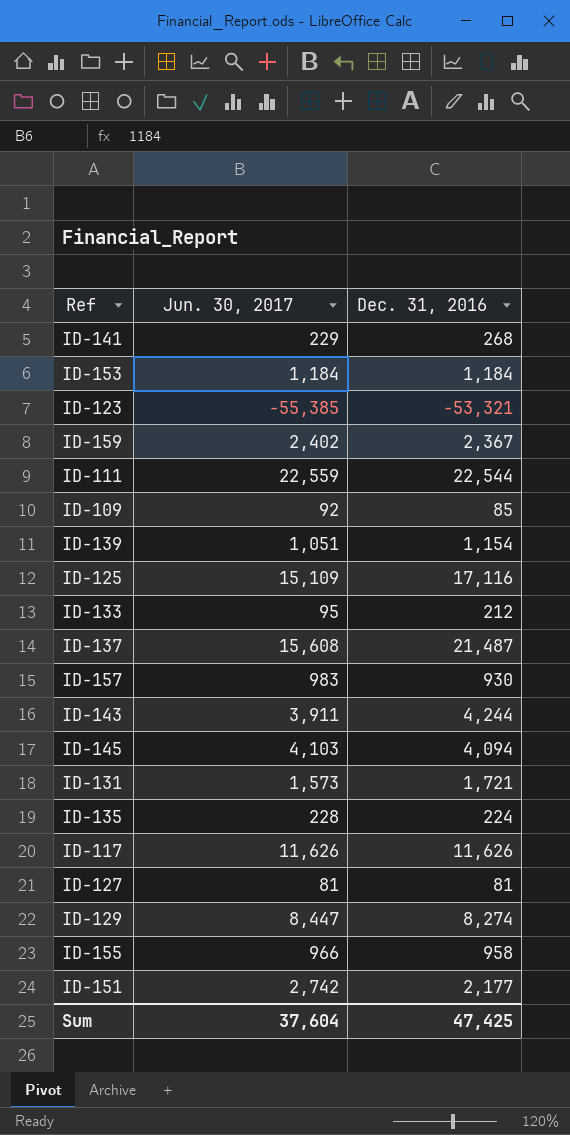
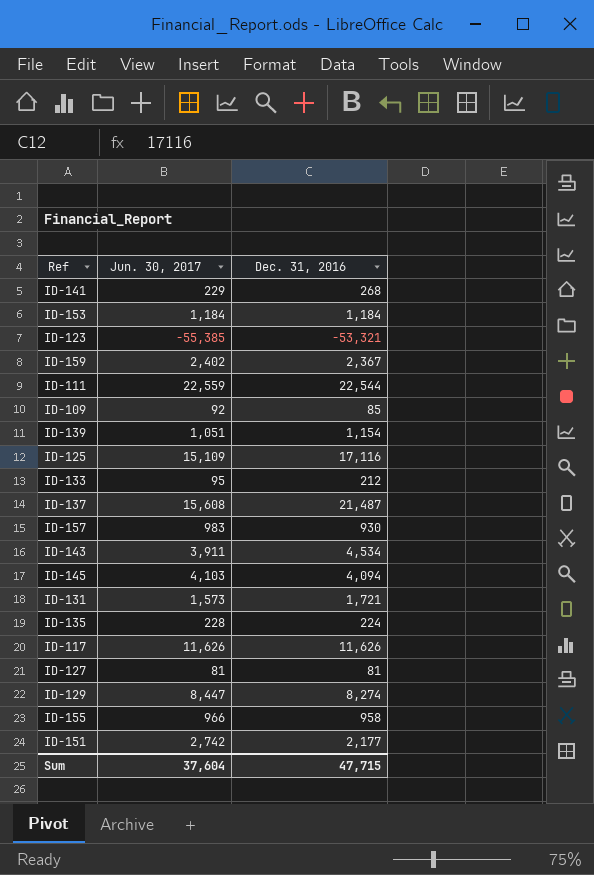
ID-143 | Dec. 31, 2016: 4,244 -> 4,534
Sum | Dec. 31, 2016: 47,425 -> 47,715

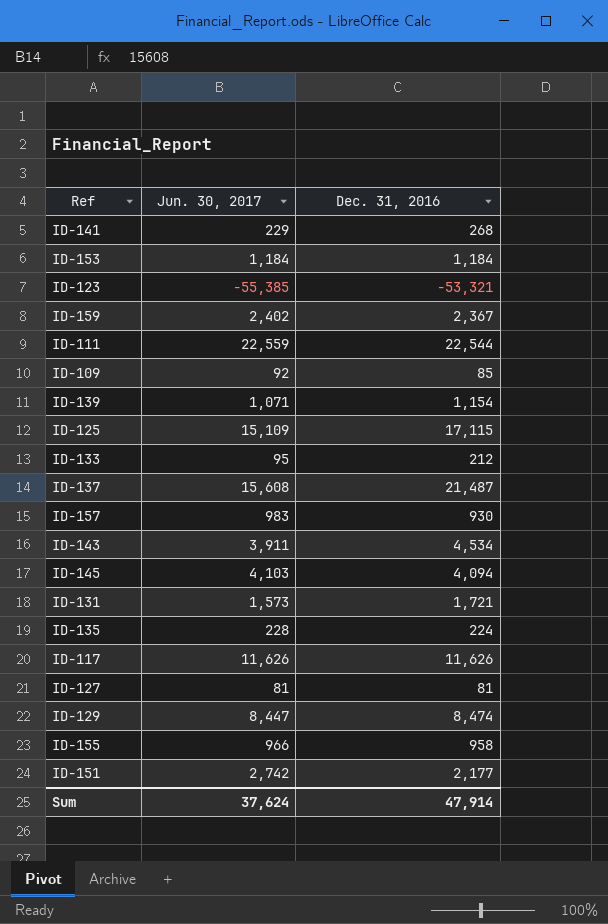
ID-139 | Jun. 30, 2017: 1,051 -> 1,071
ID-125 | Dec. 31, 2016: 17,116 -> 17,115
ID-129 | Dec. 31, 2016: 8,274 -> 8,474
Sum | Jun. 30, 2017: 37,604 -> 37,624
Sum | Dec. 31, 2016: 47,715 -> 47,914

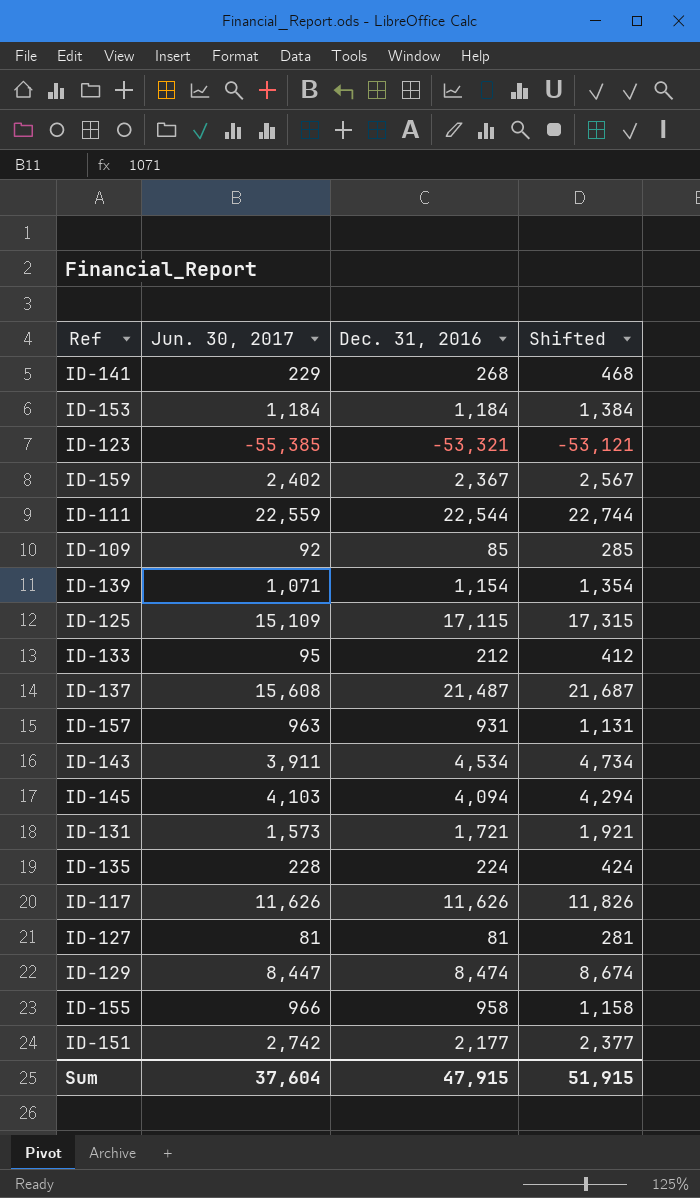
column Shifted | formula: none -> [Dec. 31, 2016] + 200
ID-157 | Jun. 30, 2017: 983 -> 963
ID-157 | Dec. 31, 2016: 930 -> 931
Sum | Jun. 30, 2017: 37,624 -> 37,604
Sum | Dec. 31, 2016: 47,914 -> 47,915

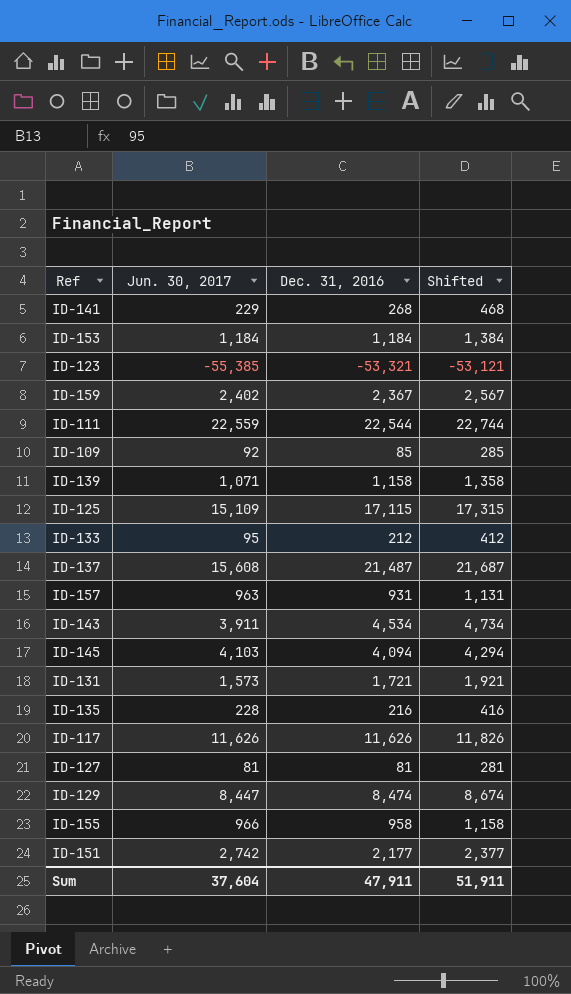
ID-139 | Dec. 31, 2016: 1,154 -> 1,158
ID-139 | Shifted: 1,354 -> 1,358
ID-135 | Dec. 31, 2016: 224 -> 216
ID-135 | Shifted: 424 -> 416
Sum | Dec. 31, 2016: 47,915 -> 47,911
Sum | Shifted: 51,915 -> 51,911

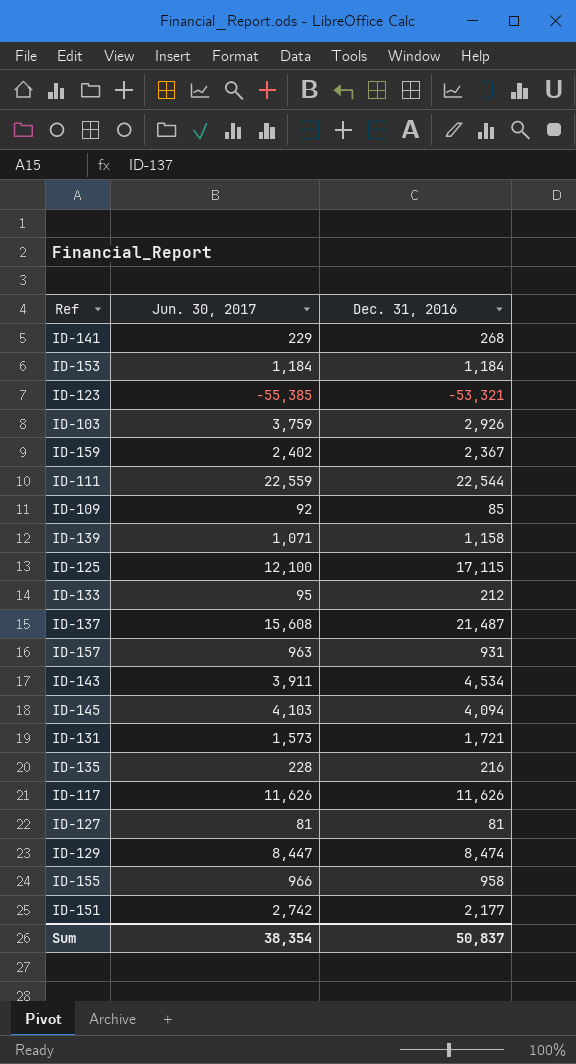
column Shifted | formula: [Dec. 31, 2016] + 200 -> none
row ID-103: none -> 3,759 | 2,926
ID-125 | Jun. 30, 2017: 15,109 -> 12,100
Sum | Jun. 30, 2017: 37,604 -> 38,354
Sum | Dec. 31, 2016: 47,911 -> 50,837

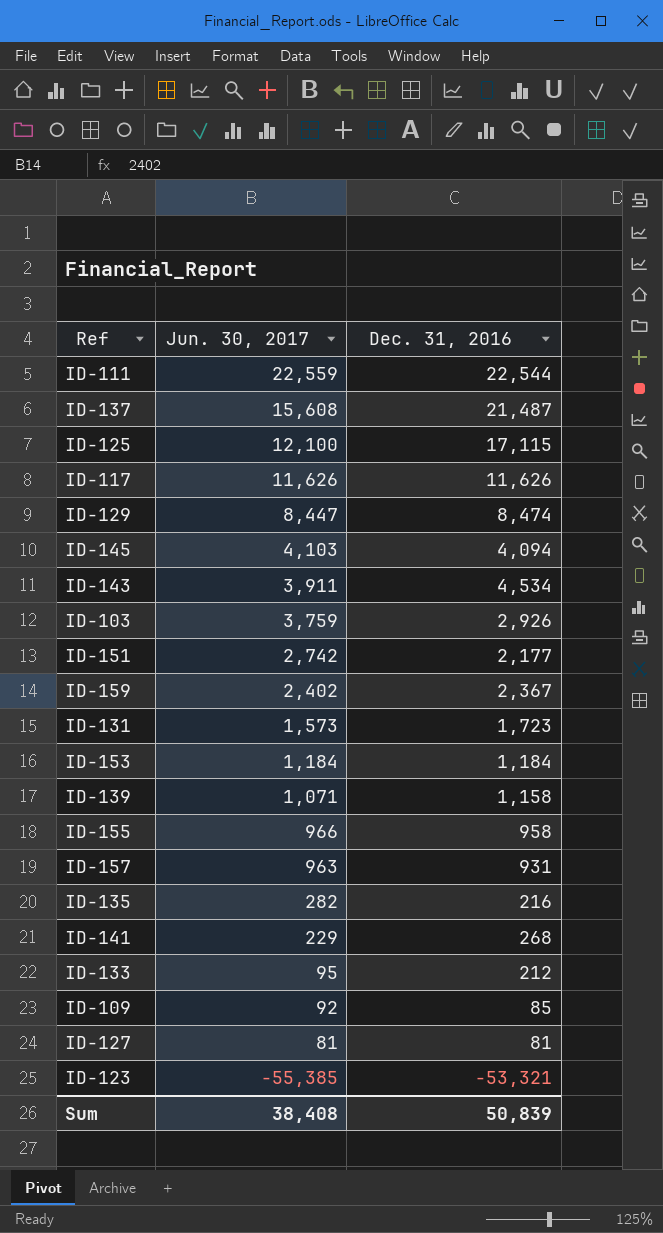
row order: none -> Jun. 30, 2017 descending
ID-131 | Dec. 31, 2016: 1,721 -> 1,723
ID-135 | Jun. 30, 2017: 228 -> 282
Sum | Jun. 30, 2017: 38,354 -> 38,408
Sum | Dec. 31, 2016: 50,837 -> 50,839

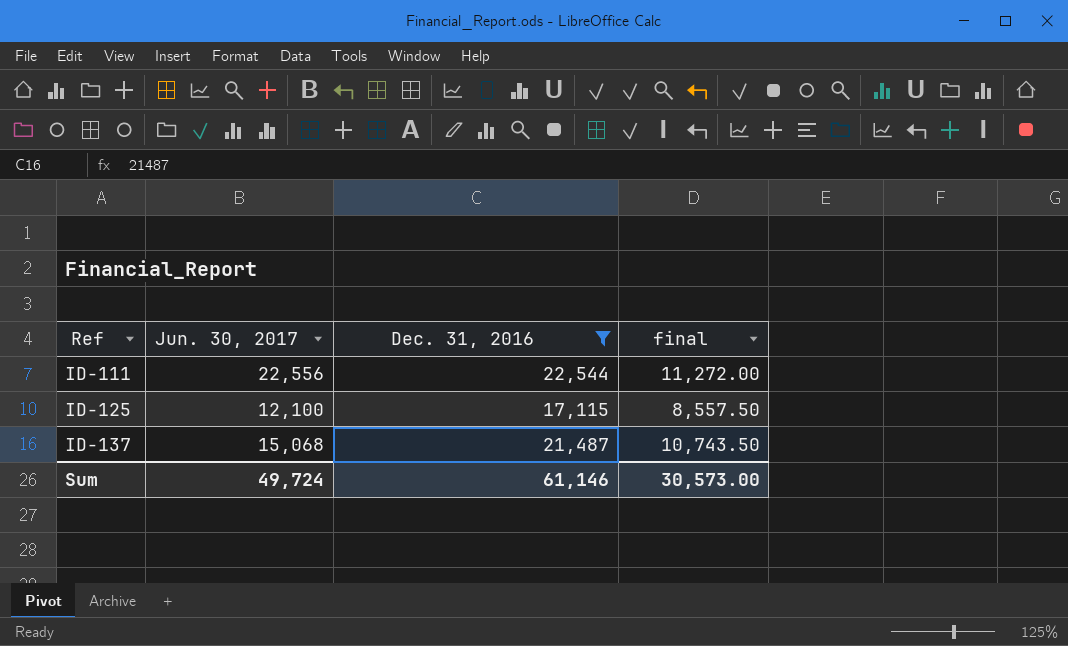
filter: none -> Dec. 31, 2016 >= 17,115
row order: Jun. 30, 2017 descending -> Ref ascending
column final | formula: none -> [Dec. 31, 2016] * 0.5
ID-111 | Jun. 30, 2017: 22,559 -> 22,556
ID-137 | Jun. 30, 2017: 15,608 -> 15,068
Sum | Jun. 30, 2017: 38,408 -> 49,724
Sum | Dec. 31, 2016: 50,839 -> 61,146

